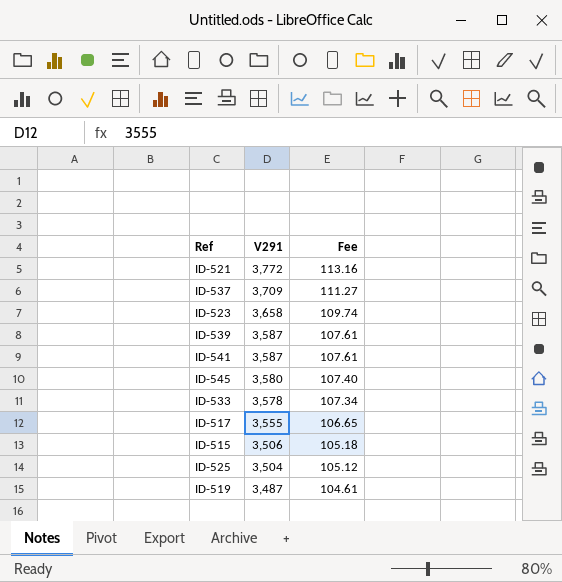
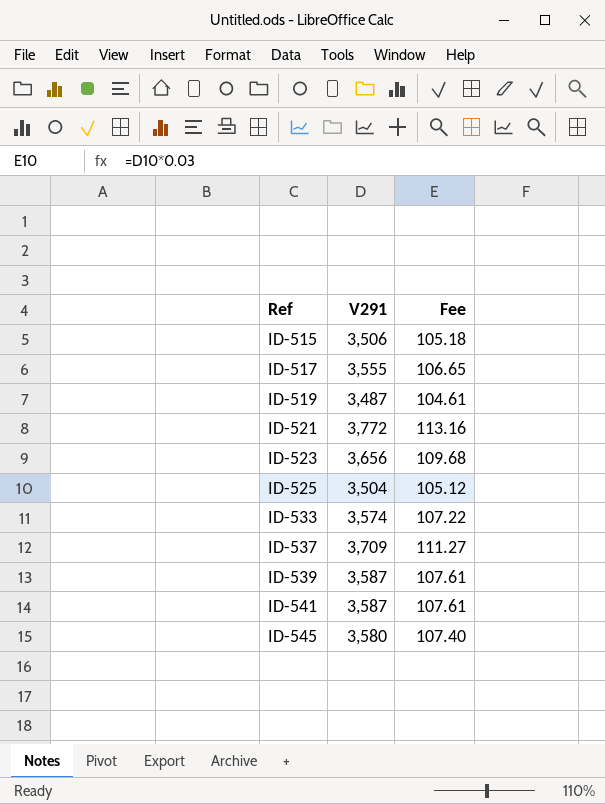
row order: V291 descending -> Ref ascending
ID-523 | V291: 3,658 -> 3,656
ID-523 | Fee: 109.74 -> 109.68
ID-533 | V291: 3,578 -> 3,574
ID-533 | Fee: 107.34 -> 107.22

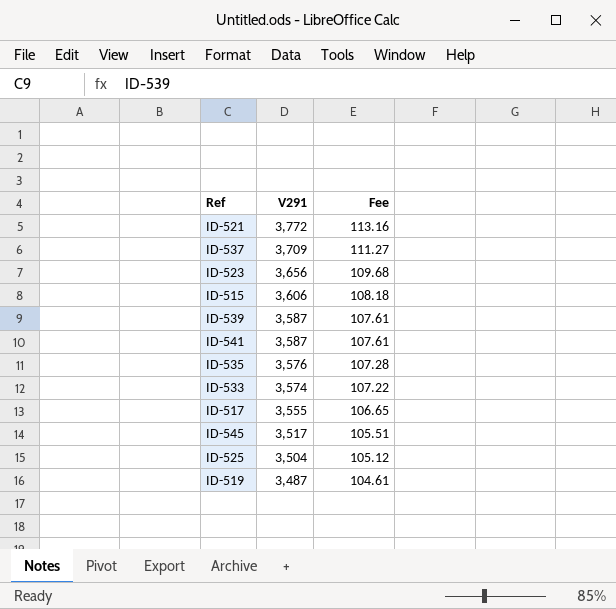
row order: Ref ascending -> V291 descending
ID-515 | V291: 3,506 -> 3,606
ID-515 | Fee: 105.18 -> 108.18
row ID-535: none -> 3,576 | 107.28
ID-545 | V291: 3,580 -> 3,517
ID-545 | Fee: 107.40 -> 105.51

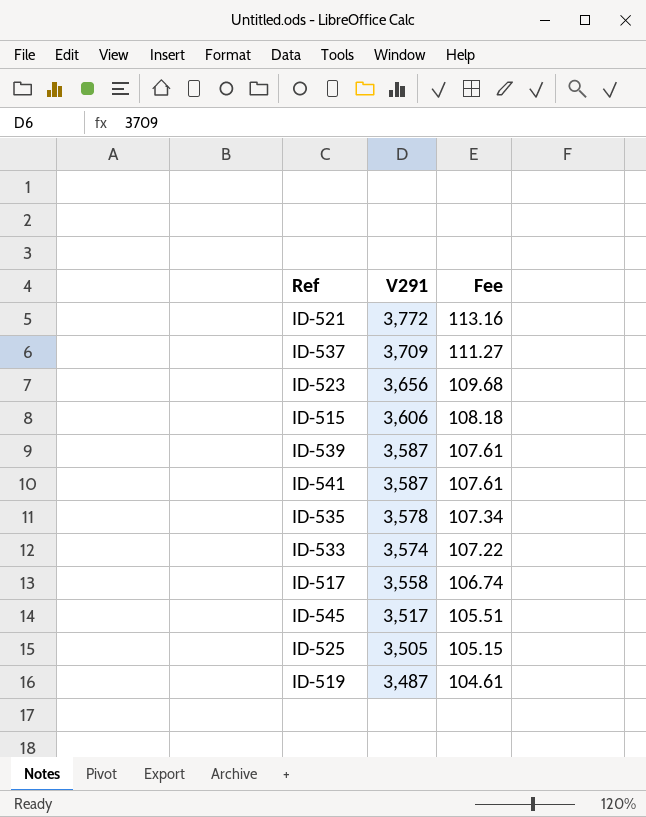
ID-535 | V291: 3,576 -> 3,578
ID-535 | Fee: 107.28 -> 107.34
ID-517 | V291: 3,555 -> 3,558
ID-517 | Fee: 106.65 -> 106.74
ID-525 | V291: 3,504 -> 3,505
ID-525 | Fee: 105.12 -> 105.15

